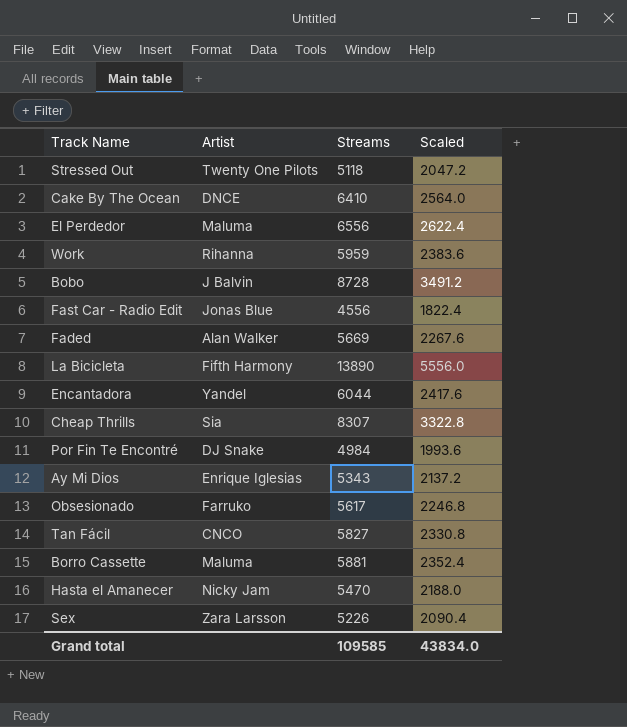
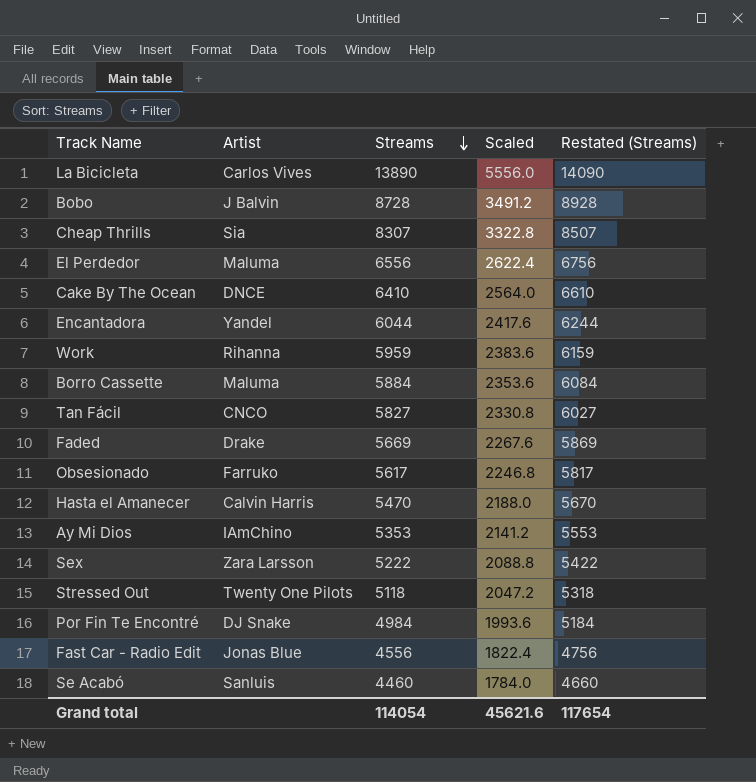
row order: none -> Streams descending
column Restated (Streams) | formula: none -> [Streams] + 200
La Bicicleta | Artist: Fifth Harmony -> Carlos Vives
Borro Cassette | Streams: 5881 -> 5884
Borro Cassette | Scaled: 2352.4 -> 2353.6
Faded | Artist: Alan Walker -> Drake
Hasta el Amanecer | Artist: Nicky Jam -> Calvin Harris
Ay Mi Dios | Artist: Enrique Iglesias -> IAmChino
Ay Mi Dios | Streams: 5343 -> 5353
Ay Mi Dios | Scaled: 2137.2 -> 2141.2
Sex | Streams: 5226 -> 5222
Sex | Scaled: 2090.4 -> 2088.8
row Se Acabó: none -> Sanluis | 4460 | 1784.0 | 4660
Grand total | Streams: 109585 -> 114054
Grand total | Scaled: 43834.0 -> 45621.6

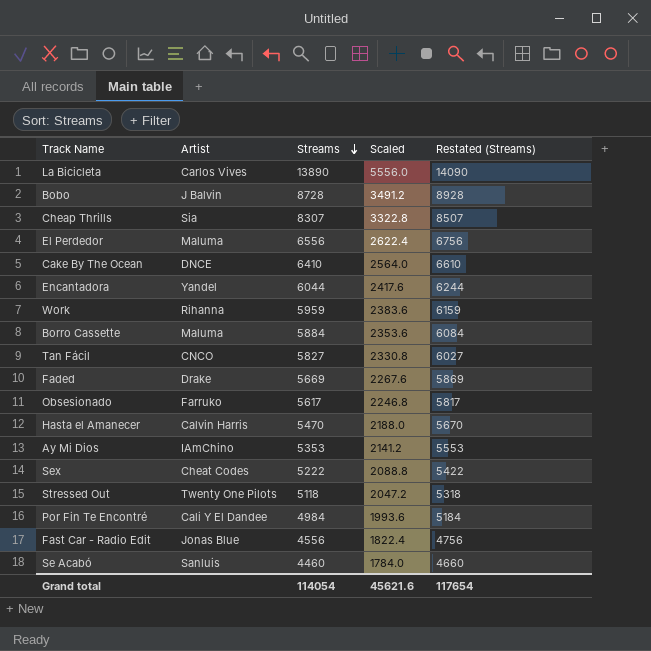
Sex | Artist: Zara Larsson -> Cheat Codes
Por Fin Te Encontré | Artist: DJ Snake -> Cali Y El Dandee

